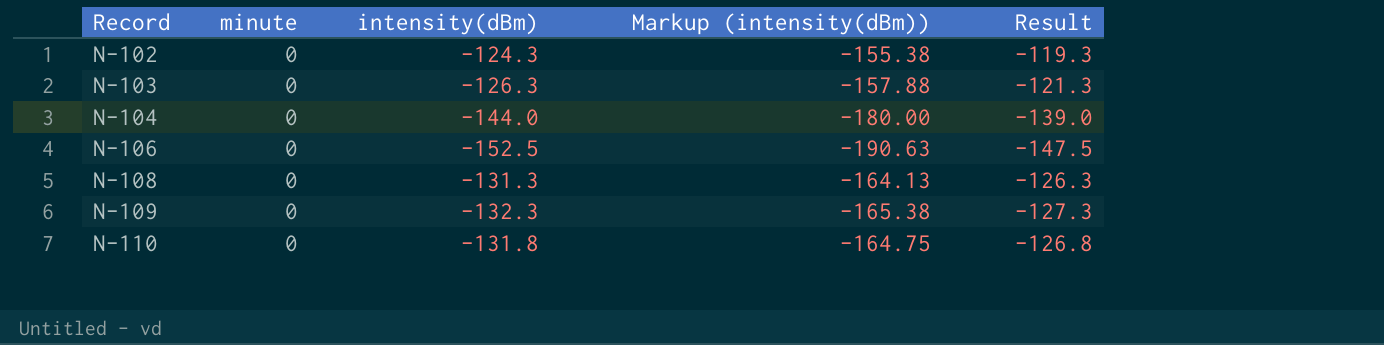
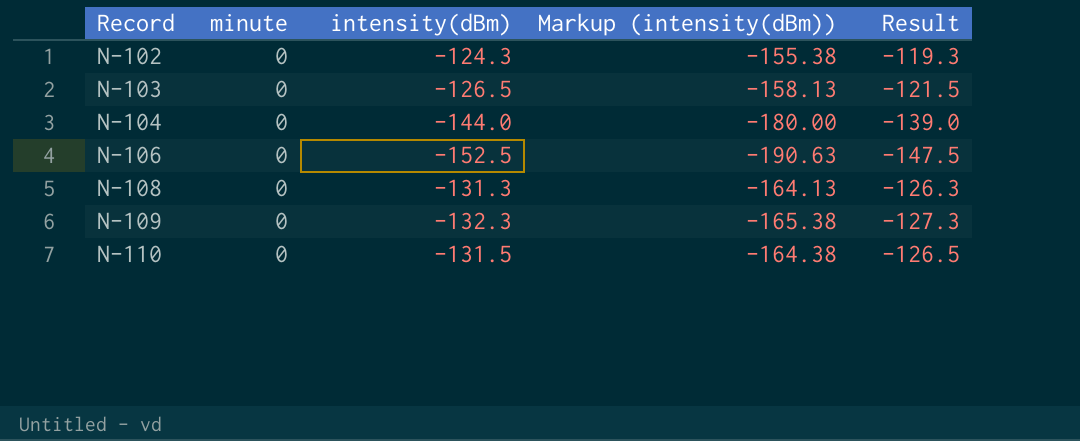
N-103 | intensity(dBm): -126.3 -> -126.5
N-103 | Markup (intensity(dBm)): -157.88 -> -158.13
N-103 | Result: -121.3 -> -121.5
N-110 | intensity(dBm): -131.8 -> -131.5
N-110 | Markup (intensity(dBm)): -164.75 -> -164.38
N-110 | Result: -126.8 -> -126.5

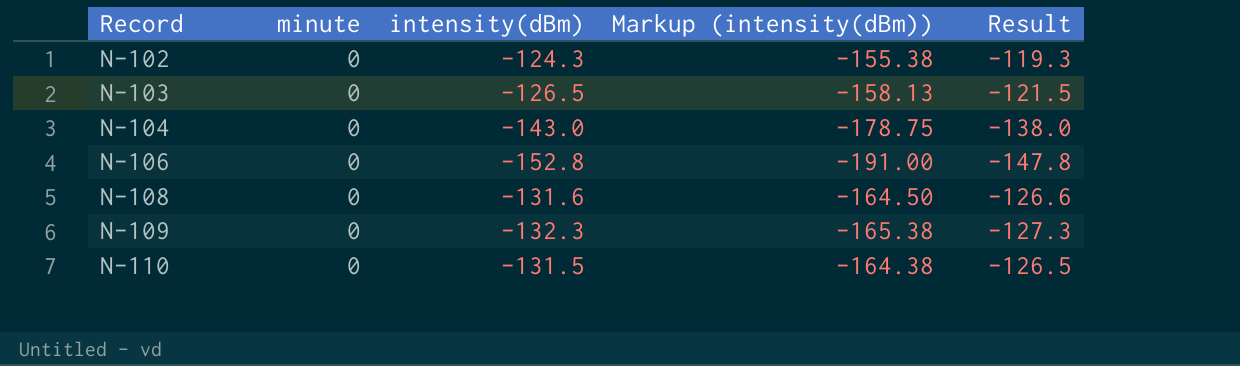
N-104 | intensity(dBm): -144.0 -> -143.0
N-104 | Markup (intensity(dBm)): -180.00 -> -178.75
N-104 | Result: -139.0 -> -138.0
N-106 | intensity(dBm): -152.5 -> -152.8
N-106 | Markup (intensity(dBm)): -190.63 -> -191.00
N-106 | Result: -147.5 -> -147.8
N-108 | intensity(dBm): -131.3 -> -131.6
N-108 | Markup (intensity(dBm)): -164.13 -> -164.50
N-108 | Result: -126.3 -> -126.6

